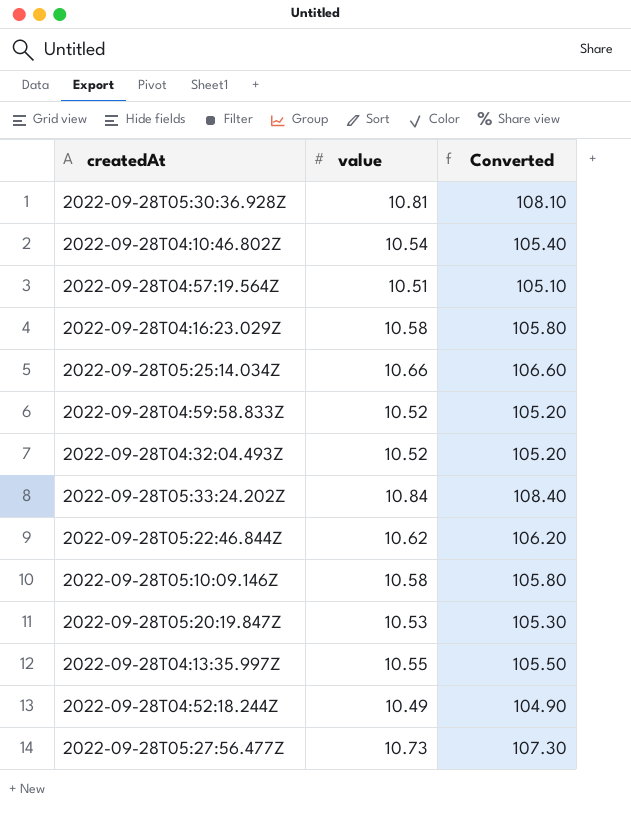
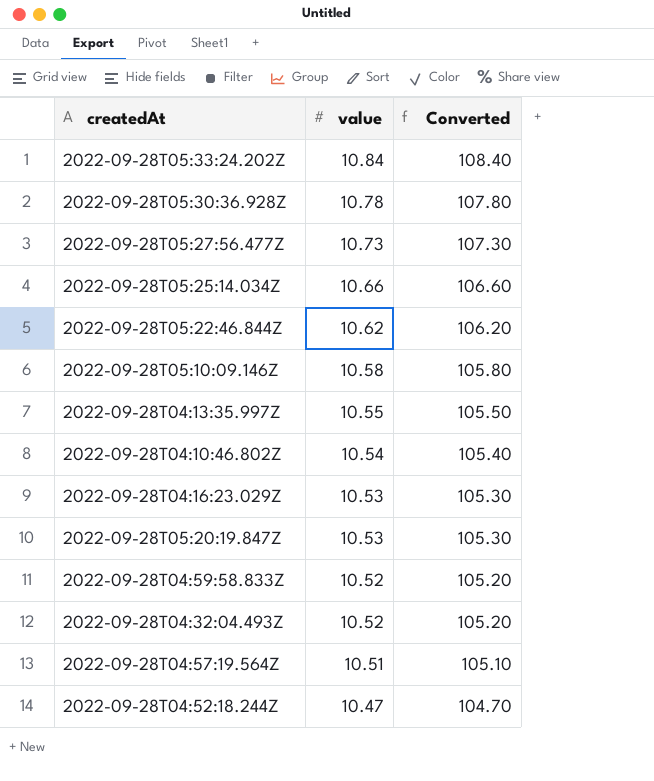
row order: none -> value descending
2022-09-28T05:30:36.928Z | value: 10.81 -> 10.78
2022-09-28T05:30:36.928Z | Converted: 108.10 -> 107.80
2022-09-28T04:16:23.029Z | value: 10.58 -> 10.53
2022-09-28T04:16:23.029Z | Converted: 105.80 -> 105.30
2022-09-28T04:52:18.244Z | value: 10.49 -> 10.47
2022-09-28T04:52:18.244Z | Converted: 104.90 -> 104.70

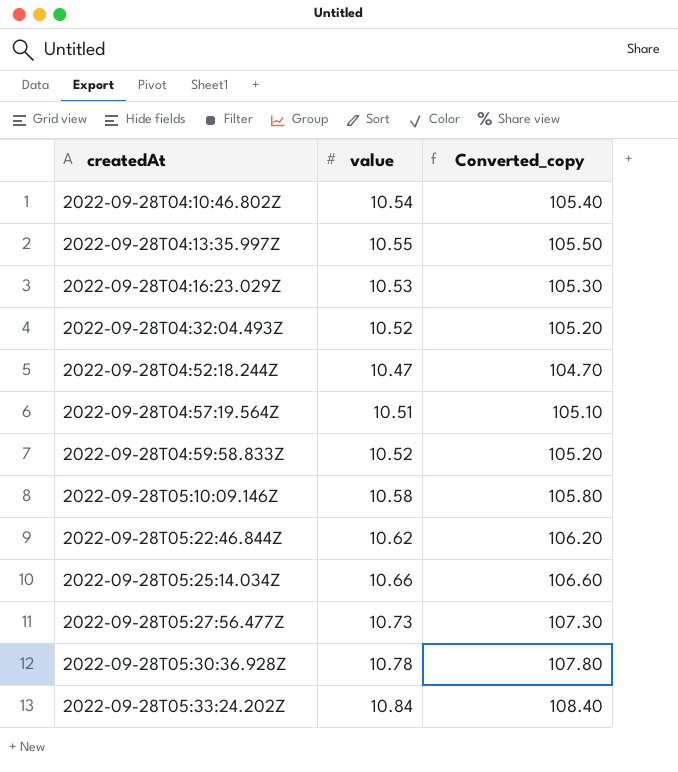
row order: value descending -> createdAt ascending
column name: Converted -> Converted_copy
row 2022-09-28T05:20:19.847Z: 10.53 | 105.30 -> none

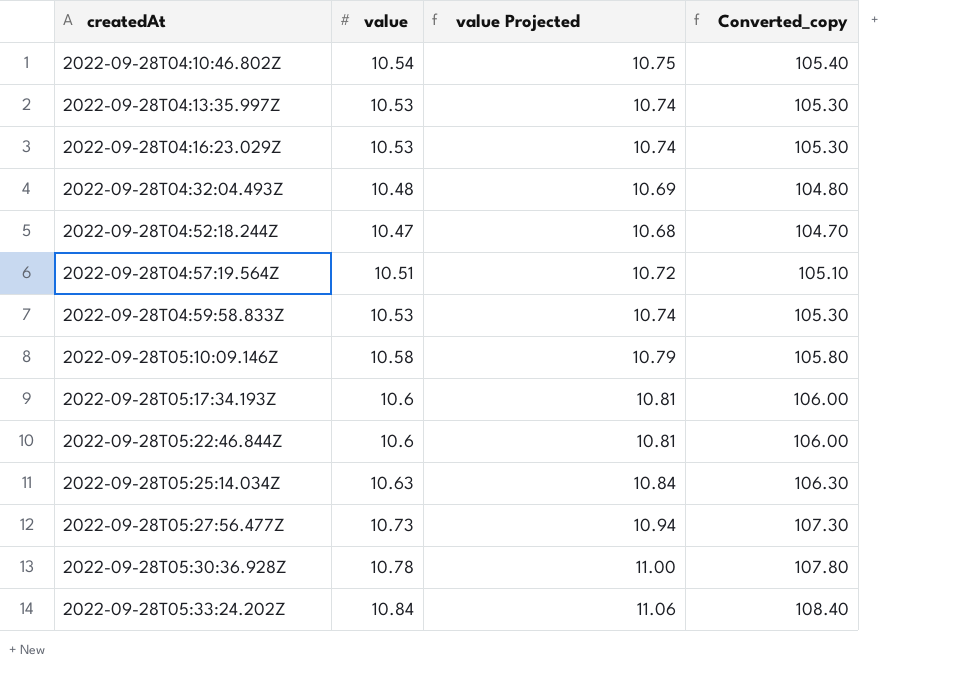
column value Projected | formula: none -> [value] * 1.02
2022-09-28T04:13:35.997Z | value: 10.55 -> 10.53
2022-09-28T04:13:35.997Z | Converted_copy: 105.50 -> 105.30
2022-09-28T04:32:04.493Z | value: 10.52 -> 10.48
2022-09-28T04:32:04.493Z | Converted_copy: 105.20 -> 104.80
2022-09-28T04:59:58.833Z | value: 10.52 -> 10.53
2022-09-28T04:59:58.833Z | Converted_copy: 105.20 -> 105.30
row 2022-09-28T05:17:34.193Z: none -> 10.6 | 10.81 | 106.00
2022-09-28T05:22:46.844Z | value: 10.62 -> 10.6
2022-09-28T05:22:46.844Z | Converted_copy: 106.20 -> 106.00
2022-09-28T05:25:14.034Z | value: 10.66 -> 10.63
2022-09-28T05:25:14.034Z | Converted_copy: 106.60 -> 106.30

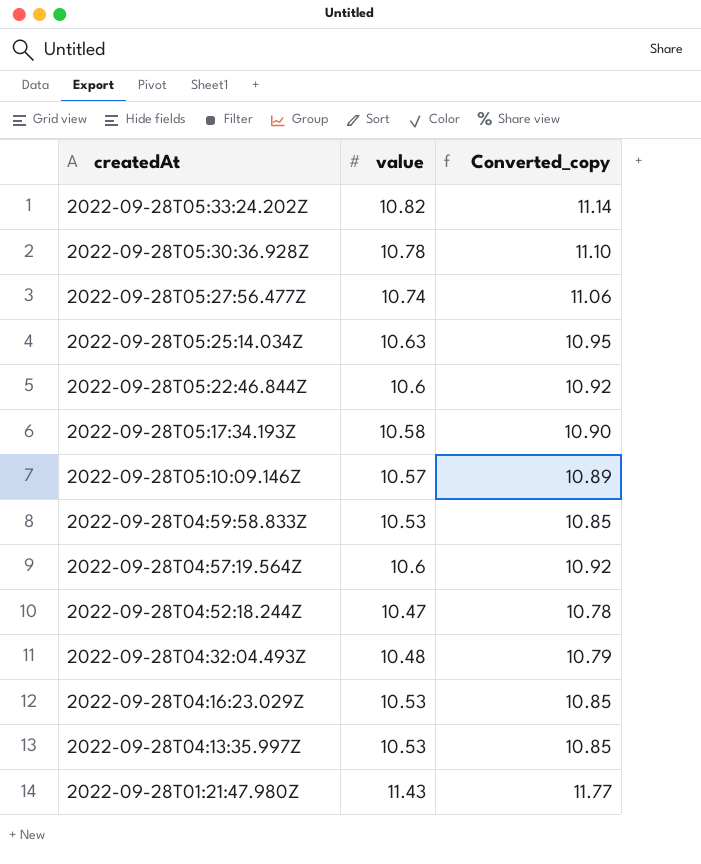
row order: createdAt ascending -> createdAt descending
column value Projected | formula: [value] * 1.02 -> none
column Converted_copy | formula: [value] * 10 -> [value] * 1.03
row 2022-09-28T04:10:46.802Z: 10.54 | 10.75 | 105.40 -> none
2022-09-28T05:33:24.202Z | value: 10.84 -> 10.82
2022-09-28T05:27:56.477Z | value: 10.73 -> 10.74
2022-09-28T05:17:34.193Z | value: 10.6 -> 10.58
2022-09-28T05:10:09.146Z | value: 10.58 -> 10.57
2022-09-28T04:57:19.564Z | value: 10.51 -> 10.6
row 2022-09-28T01:21:47.980Z: none -> 11.43 | 11.77

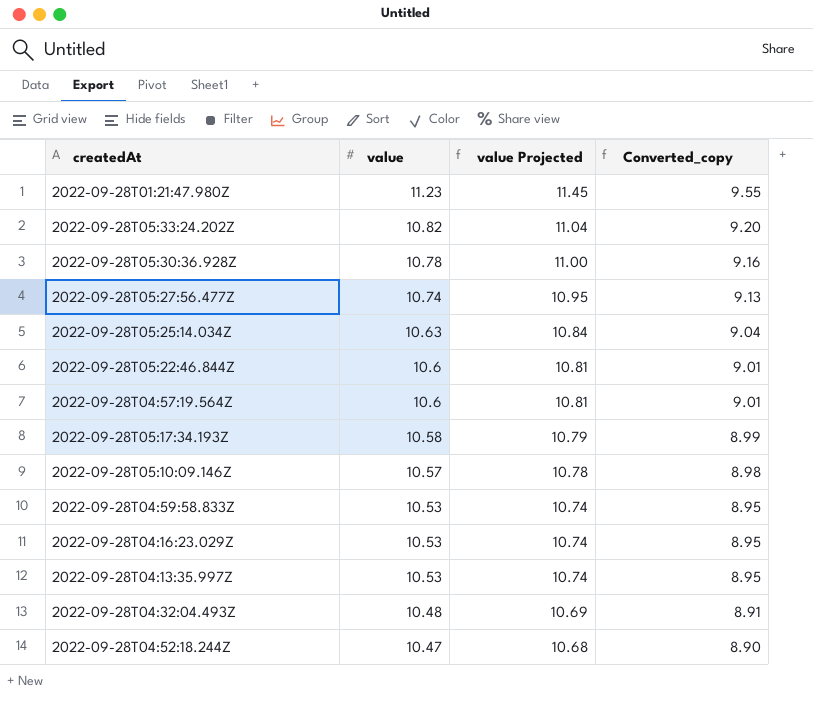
row order: createdAt descending -> value descending
column value Projected | formula: none -> [value] * 1.02
column Converted_copy | formula: [value] * 1.03 -> [value] * 0.85
2022-09-28T01:21:47.980Z | value: 11.43 -> 11.23

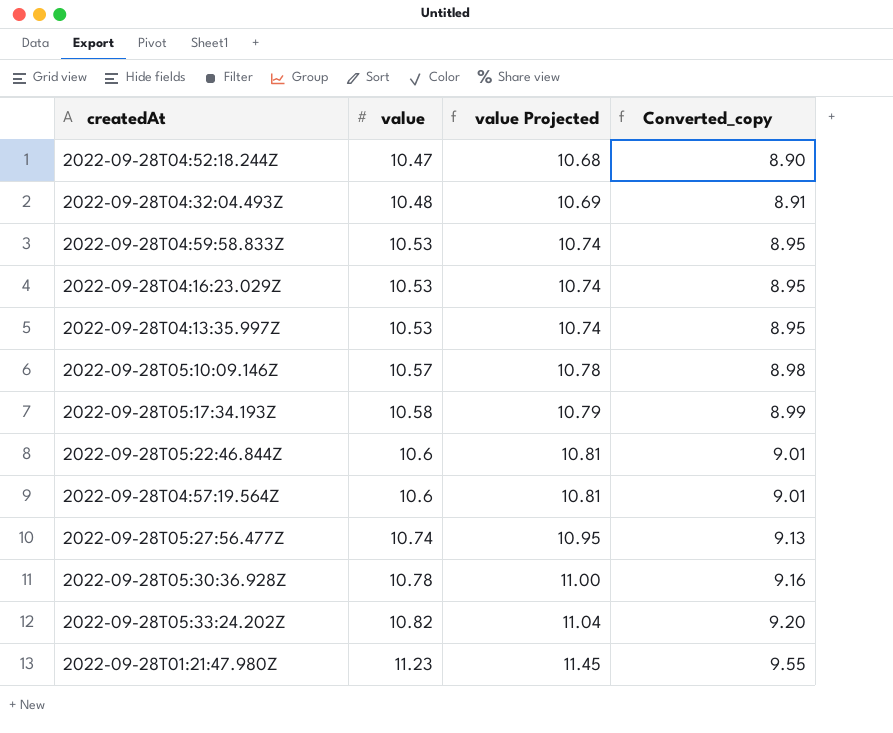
row order: value descending -> value ascending
row 2022-09-28T05:25:14.034Z: 10.63 | 10.84 | 9.04 -> none

